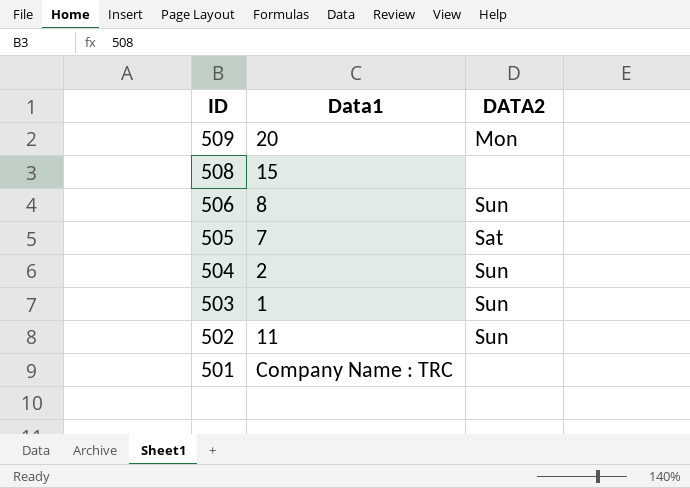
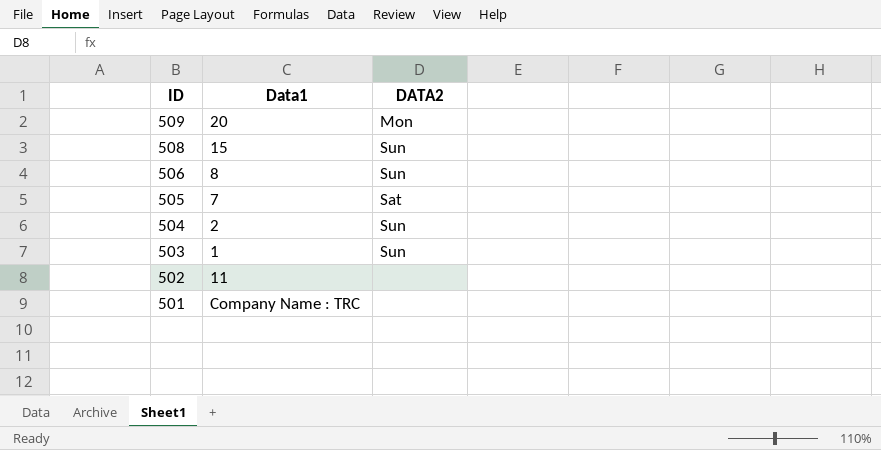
508 | DATA2: none -> Sun
502 | DATA2: Sun -> none

